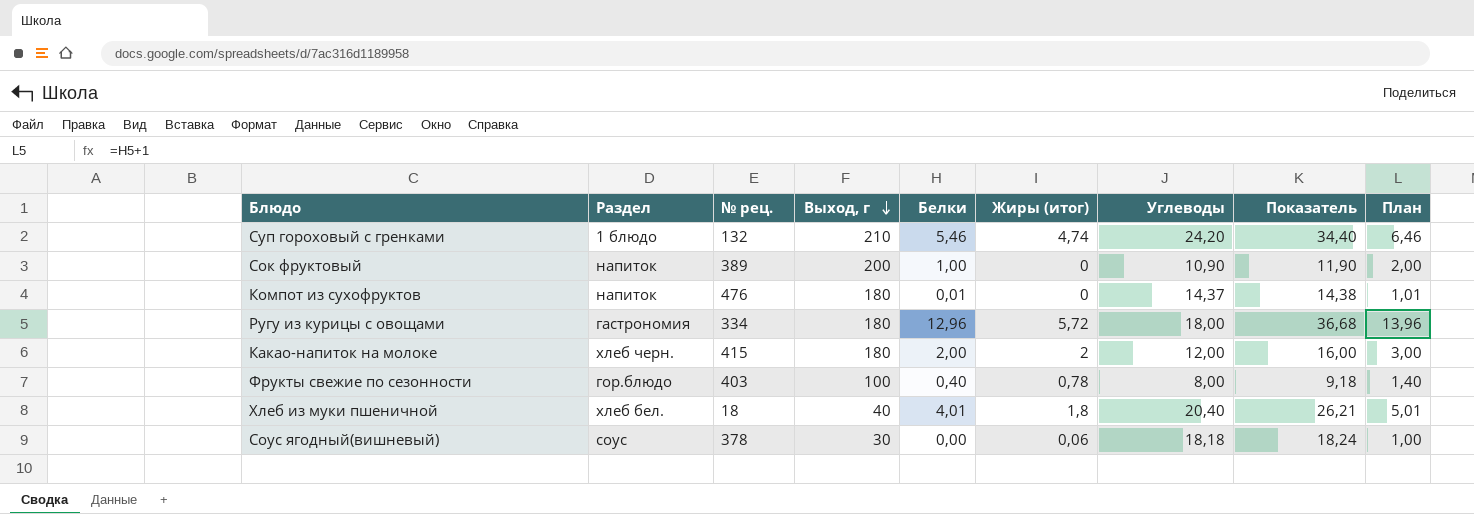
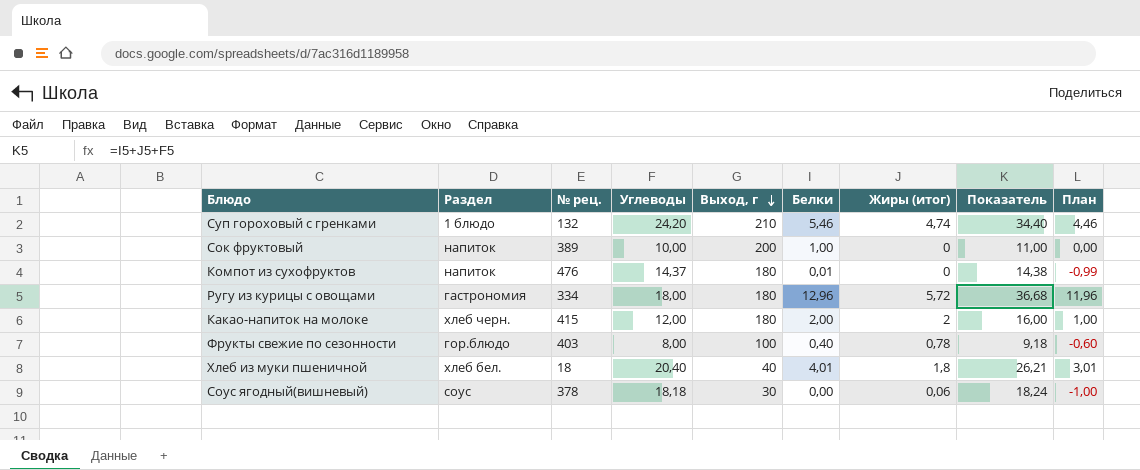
column Углеводы | position: 7 -> 4
column План | formula: [Белки] + 1 -> [Белки] - 1
Сок фруктовый | Углеводы: 10,90 -> 10,00
Сок фруктовый | Показатель: 11,90 -> 11,00

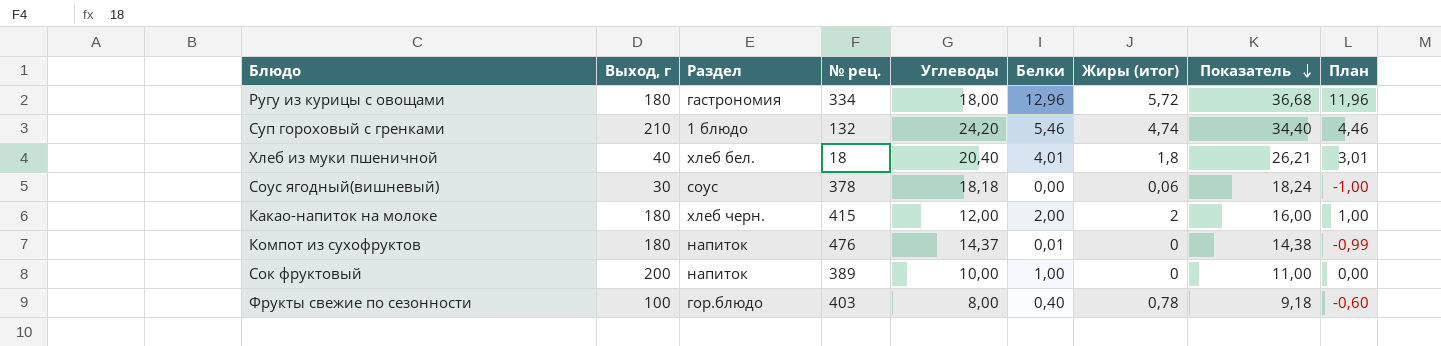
row order: Выход, г descending -> Показатель descending
column Выход, г | position: 5 -> 2

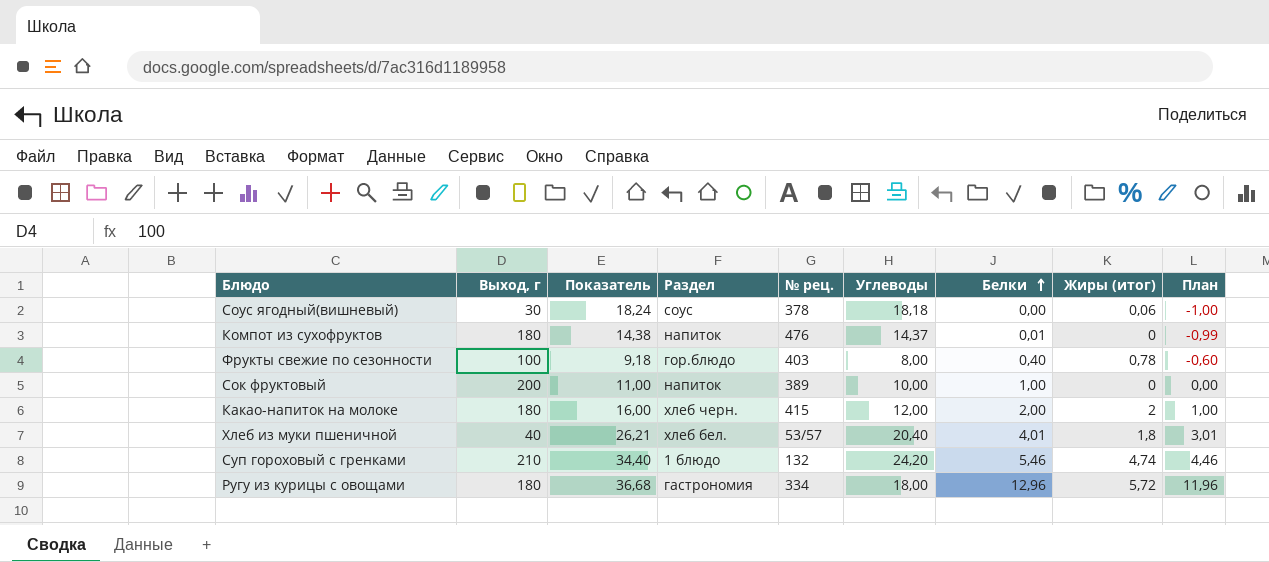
row order: Показатель descending -> Белки ascending
column Показатель | position: 8 -> 3
Хлеб из муки пшеничной | № рец.: 18 -> 53/57

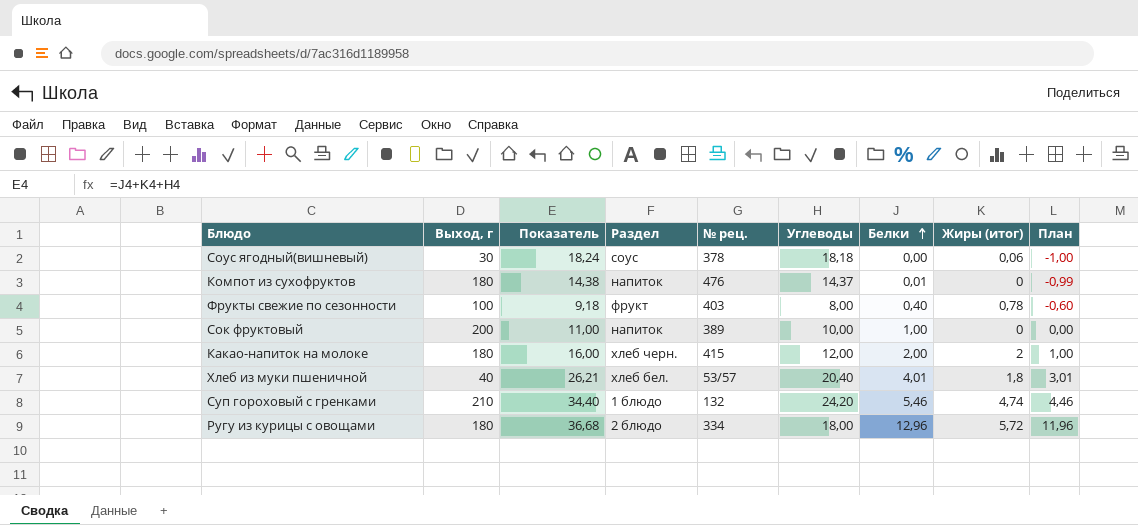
Фрукты свежие по сезонности | Раздел: гор.блюдо -> фрукт
Ругу из курицы с овощами | Раздел: гастрономия -> 2 блюдо

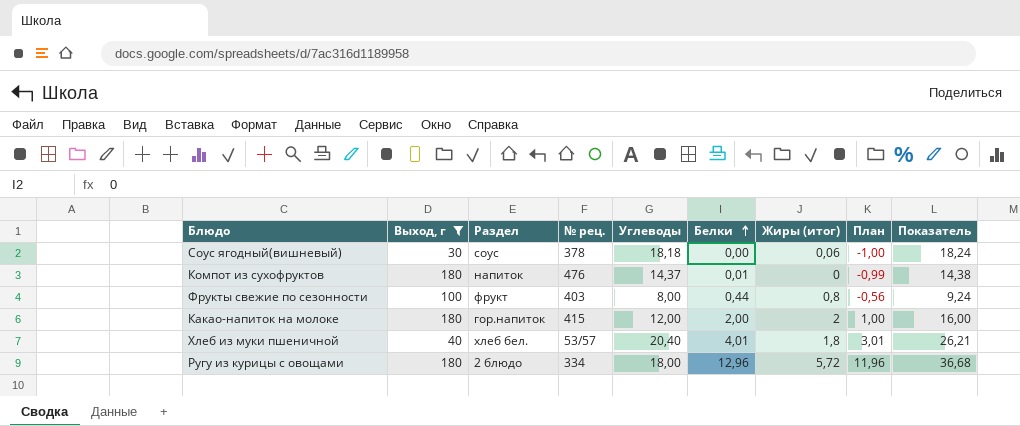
filter: none -> Выход, г <= 180
column Показатель | position: 3 -> 9
Фрукты свежие по сезонности | Белки: 0,40 -> 0,44
Фрукты свежие по сезонности | Жиры (итог): 0,78 -> 0,8
Фрукты свежие по сезонности | План: -0,60 -> -0,56
Фрукты свежие по сезонности | Показатель: 9,18 -> 9,24
Какао-напиток на молоке | Раздел: хлеб черн. -> гор.напиток

